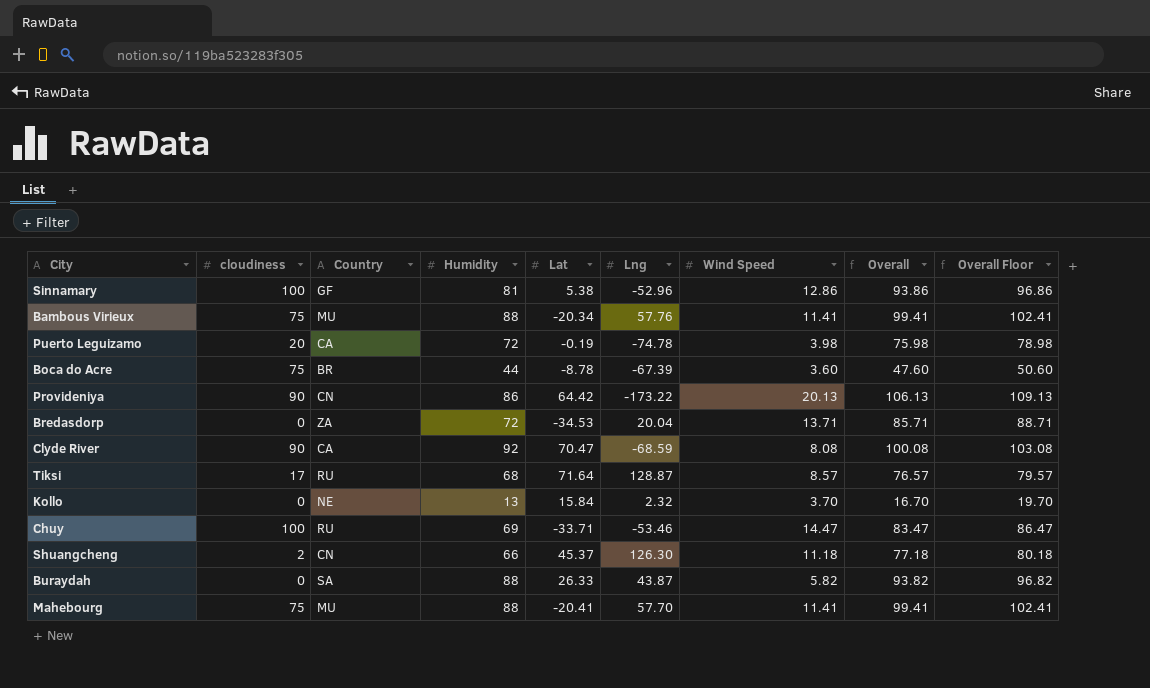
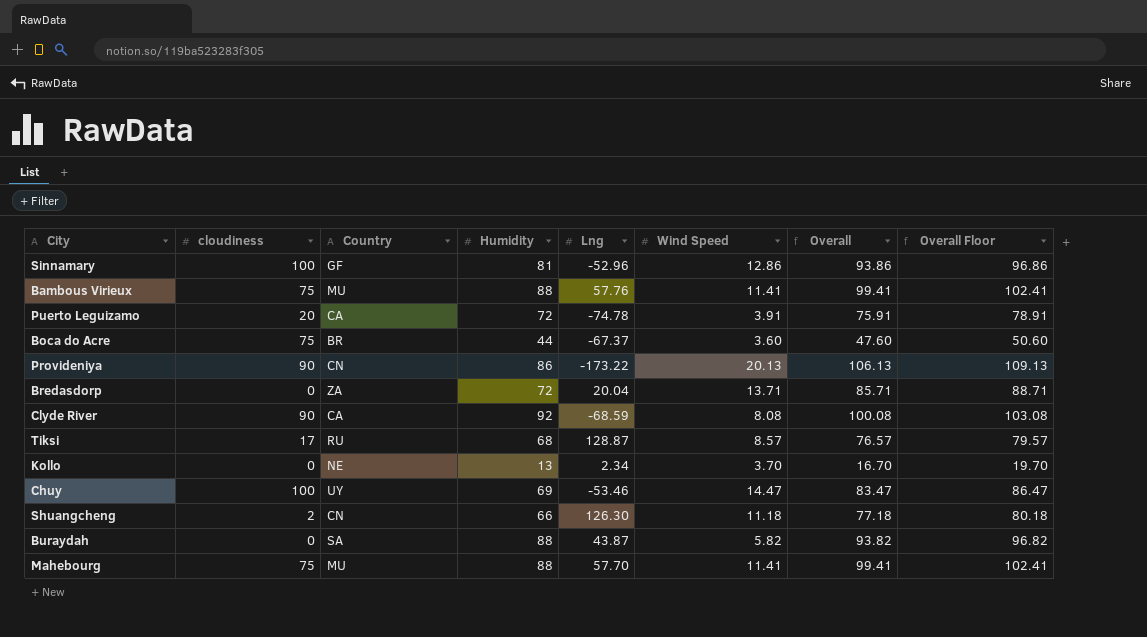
column Lat | position: 5 -> none
Puerto Leguizamo | Wind Speed: 3.98 -> 3.91
Puerto Leguizamo | Overall: 75.98 -> 75.91
Puerto Leguizamo | Overall Floor: 78.98 -> 78.91
Boca do Acre | Lng: -67.39 -> -67.37
Kollo | Lng: 2.32 -> 2.34
Chuy | Country: RU -> UY

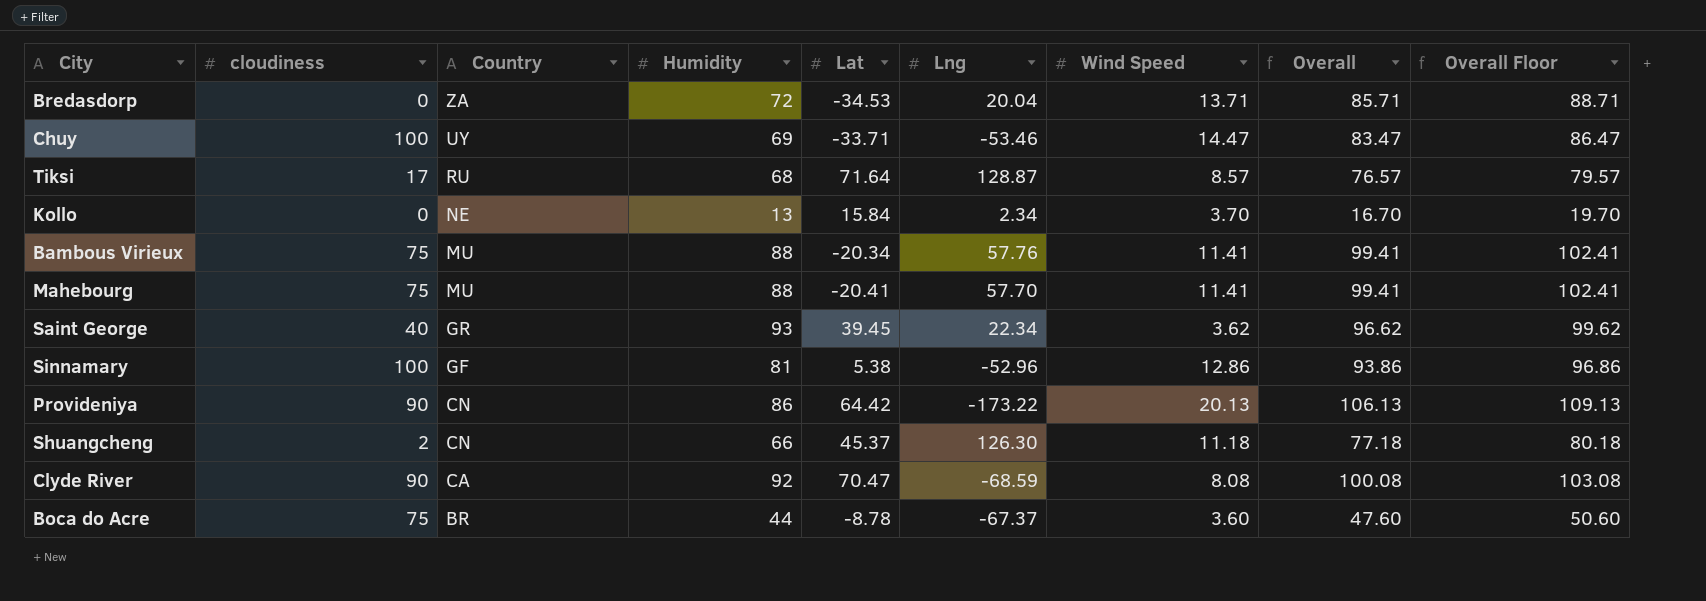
row order: none -> Country descending
column Lat | position: none -> 5
row Puerto Leguizamo: 20 | CA | 72 | -74.78 | 3.91 | 75.91 | 78.91 -> none
row Buraydah: 0 | SA | 88 | 43.87 | 5.82 | 93.82 | 96.82 -> none
row Saint George: none -> 40 | GR | 93 | 39.45 | 22.34 | 3.62 | 96.62 | 99.62

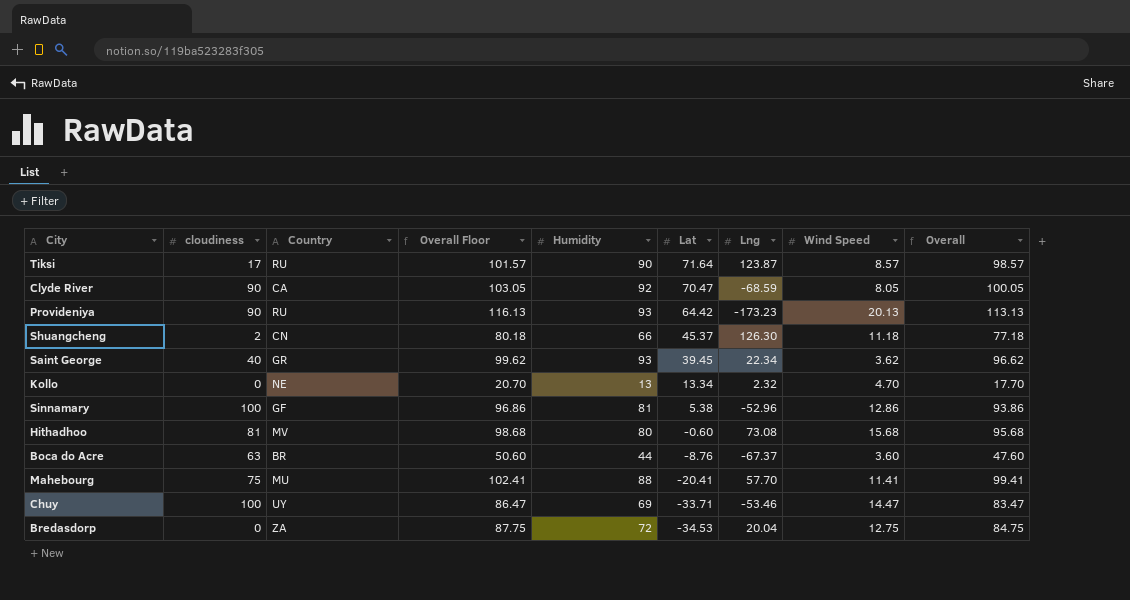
row order: Country descending -> Lat descending
column Overall Floor | position: 9 -> 4
row Bambous Virieux: 75 | MU | 88 | -20.34 | 57.76 | 11.41 | 99.41 | 102.41 -> none
Tiksi | Overall Floor: 79.57 -> 101.57
Tiksi | Humidity: 68 -> 90
Tiksi | Lng: 128.87 -> 123.87
Tiksi | Overall: 76.57 -> 98.57
Clyde River | Overall Floor: 103.08 -> 103.05
Clyde River | Wind Speed: 8.08 -> 8.05
Clyde River | Overall: 100.08 -> 100.05
Provideniya | Country: CN -> RU
Provideniya | Overall Floor: 109.13 -> 116.13
Provideniya | Humidity: 86 -> 93
Provideniya | Lng: -173.22 -> -173.23
Provideniya | Overall: 106.13 -> 113.13
Kollo | Overall Floor: 19.70 -> 20.70
Kollo | Lat: 15.84 -> 13.34
Kollo | Lng: 2.34 -> 2.32
Kollo | Wind Speed: 3.70 -> 4.70
Kollo | Overall: 16.70 -> 17.70
row Hithadhoo: none -> 81 | MV | 98.68 | 80 | -0.60 | 73.08 | 15.68 | 95.68
Boca do Acre | cloudiness: 75 -> 63
Boca do Acre | Lat: -8.78 -> -8.76
Bredasdorp | Overall Floor: 88.71 -> 87.75
Bredasdorp | Wind Speed: 13.71 -> 12.75
Bredasdorp | Overall: 85.71 -> 84.75

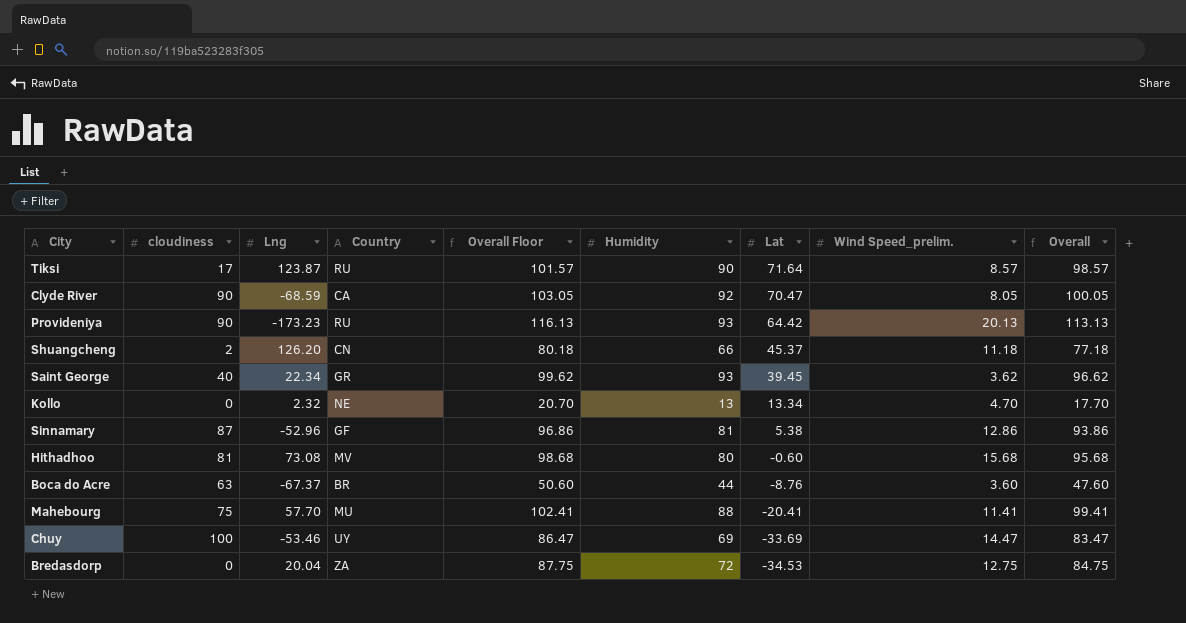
column Lng | position: 7 -> 3
column name: Wind Speed -> Wind Speed_prelim.
Shuangcheng | Lng: 126.30 -> 126.20
Sinnamary | cloudiness: 100 -> 87
Chuy | Lat: -33.71 -> -33.69

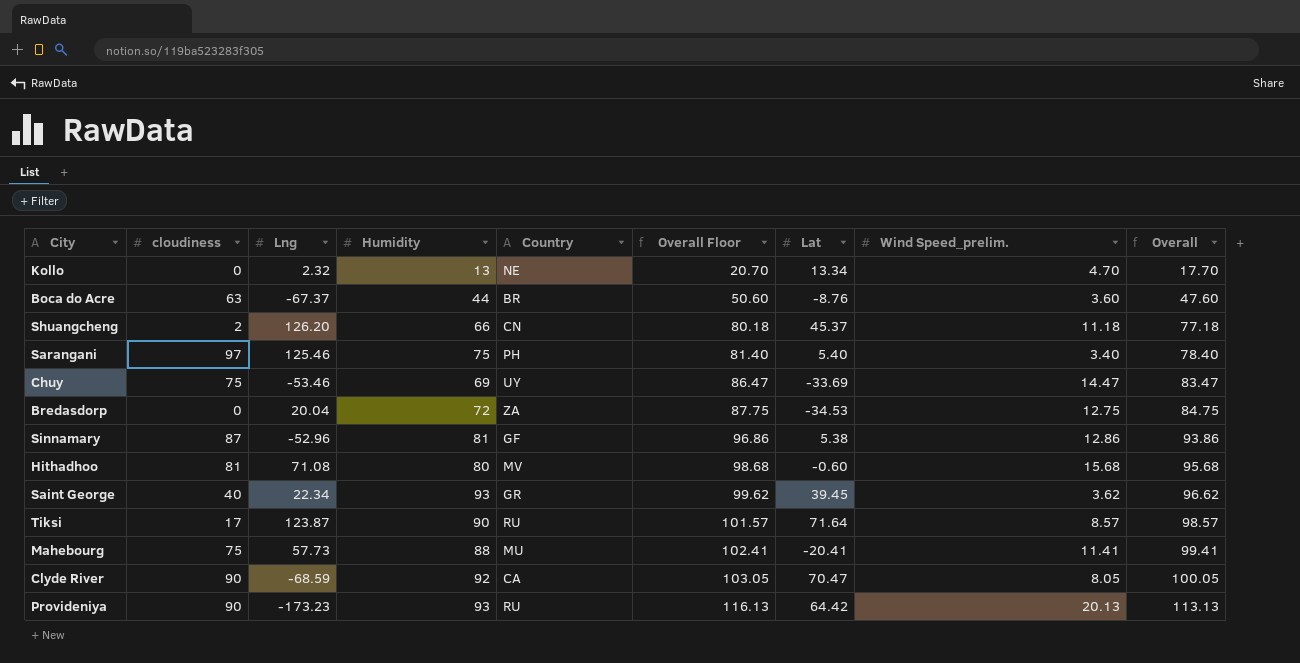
row order: Lat descending -> Overall Floor ascending
column Humidity | position: 6 -> 4
row Sarangani: none -> 97 | 125.46 | 75 | PH | 81.40 | 5.40 | 3.40 | 78.40
Chuy | cloudiness: 100 -> 75
Hithadhoo | Lng: 73.08 -> 71.08
Mahebourg | Lng: 57.70 -> 57.73

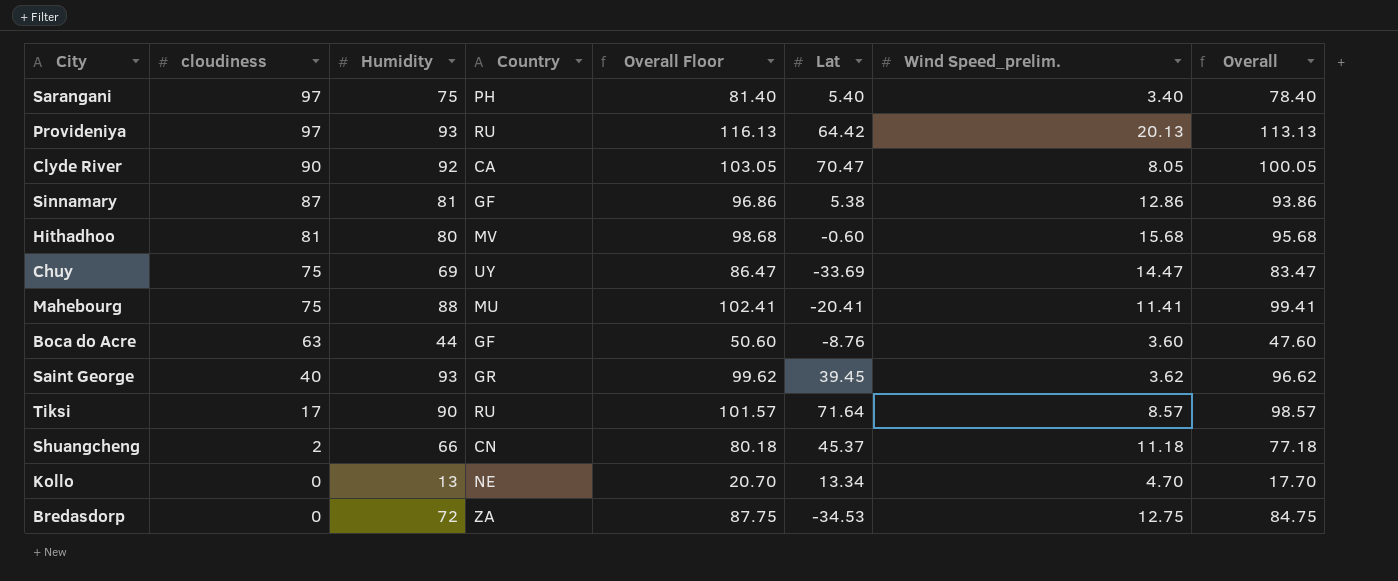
row order: Overall Floor ascending -> cloudiness descending
column Lng | position: 3 -> none
Provideniya | cloudiness: 90 -> 97
Boca do Acre | Country: BR -> GF

